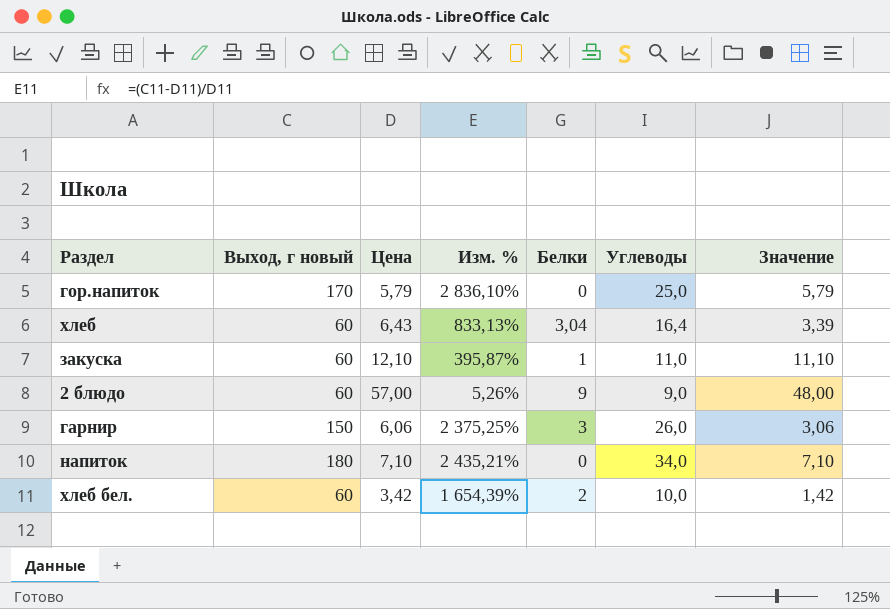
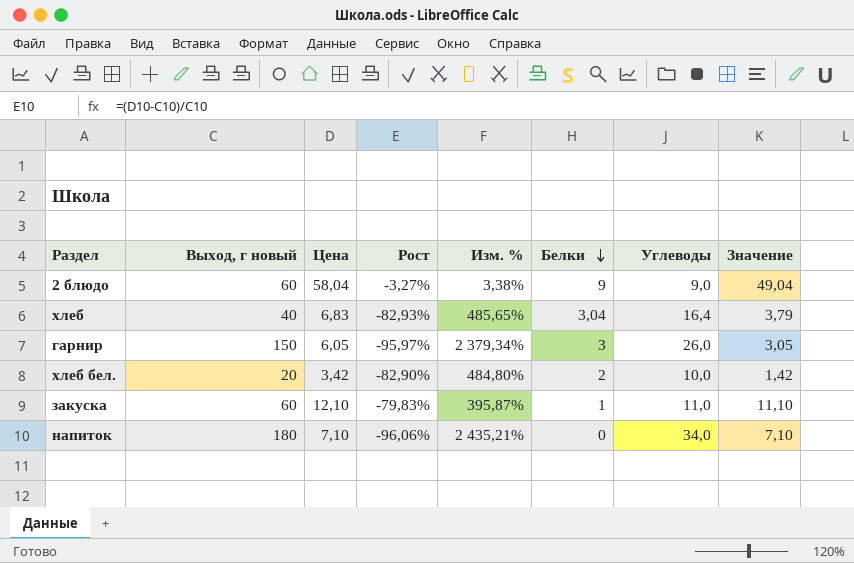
row order: none -> Белки descending
column Рост | formula: none -> ([Цена] - [Выход, г новый]) / [Выход, г новый]
row гор.напиток: 170 | 5,79 | 2 836,10% | 0 | 25,0 | 5,79 -> none
2 блюдо | Цена: 57,00 -> 58,04
2 блюдо | Изм. %: 5,26% -> 3,38%
2 блюдо | Значение: 48,00 -> 49,04
хлеб | Выход, г новый: 60 -> 40
хлеб | Цена: 6,43 -> 6,83
хлеб | Изм. %: 833,13% -> 485,65%
хлеб | Значение: 3,39 -> 3,79
гарнир | Цена: 6,06 -> 6,05
гарнир | Изм. %: 2 375,25% -> 2 379,34%
гарнир | Значение: 3,06 -> 3,05
хлеб бел. | Выход, г новый: 60 -> 20
хлеб бел. | Изм. %: 1 654,39% -> 484,80%

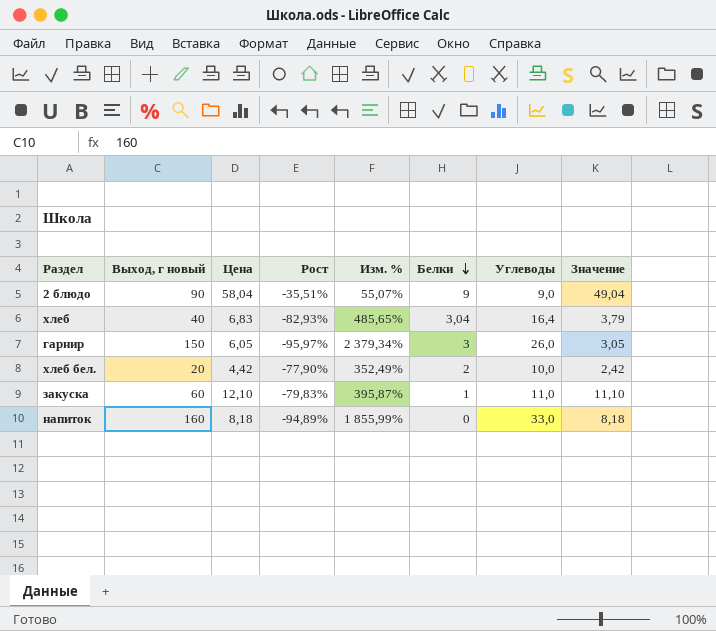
2 блюдо | Выход, г новый: 60 -> 90
2 блюдо | Рост: -3,27% -> -35,51%
2 блюдо | Изм. %: 3,38% -> 55,07%
хлеб бел. | Цена: 3,42 -> 4,42
хлеб бел. | Рост: -82,90% -> -77,90%
хлеб бел. | Изм. %: 484,80% -> 352,49%
хлеб бел. | Значение: 1,42 -> 2,42
напиток | Выход, г новый: 180 -> 160
напиток | Цена: 7,10 -> 8,18
напиток | Рост: -96,06% -> -94,89%
напиток | Изм. %: 2 435,21% -> 1 855,99%
напиток | Углеводы: 34,0 -> 33,0
напиток | Значение: 7,10 -> 8,18

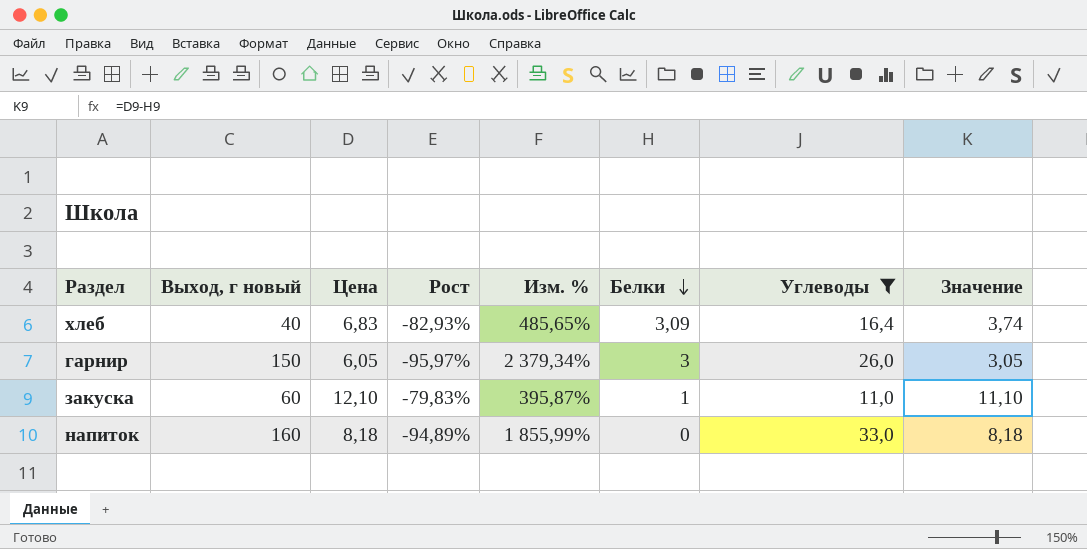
filter: none -> Углеводы >= 11,0
хлеб | Белки: 3,04 -> 3,09
хлеб | Значение: 3,79 -> 3,74

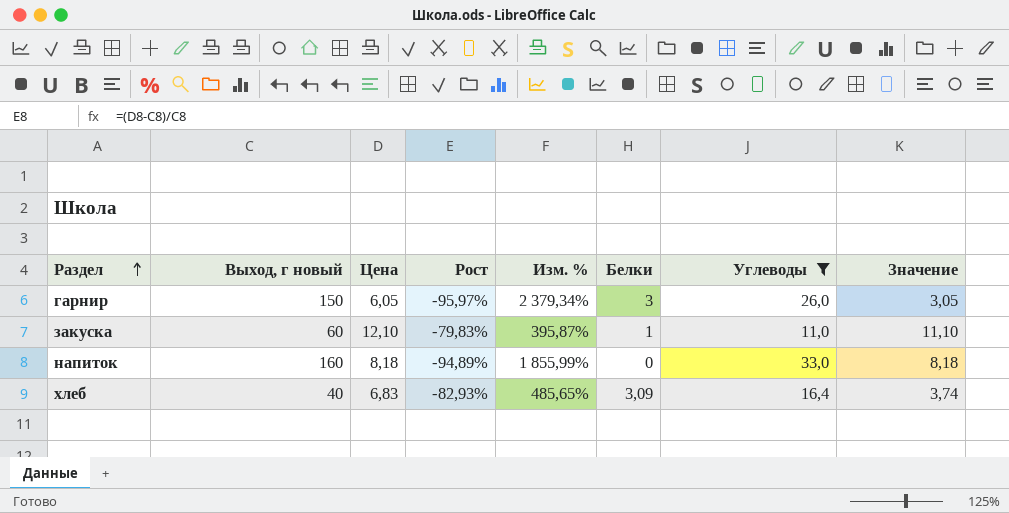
row order: Белки descending -> Раздел ascending

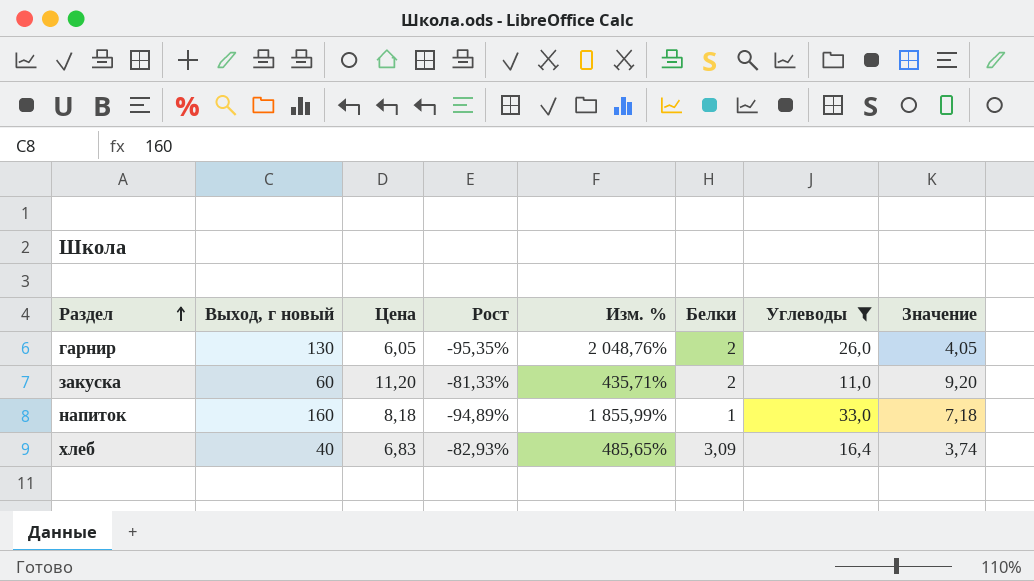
гарнир | Выход, г новый: 150 -> 130
гарнир | Рост: -95,97% -> -95,35%
гарнир | Изм. %: 2 379,34% -> 2 048,76%
гарнир | Белки: 3 -> 2
гарнир | Значение: 3,05 -> 4,05
закуска | Цена: 12,10 -> 11,20
закуска | Рост: -79,83% -> -81,33%
закуска | Изм. %: 395,87% -> 435,71%
закуска | Белки: 1 -> 2
закуска | Значение: 11,10 -> 9,20
напиток | Белки: 0 -> 1
напиток | Значение: 8,18 -> 7,18

